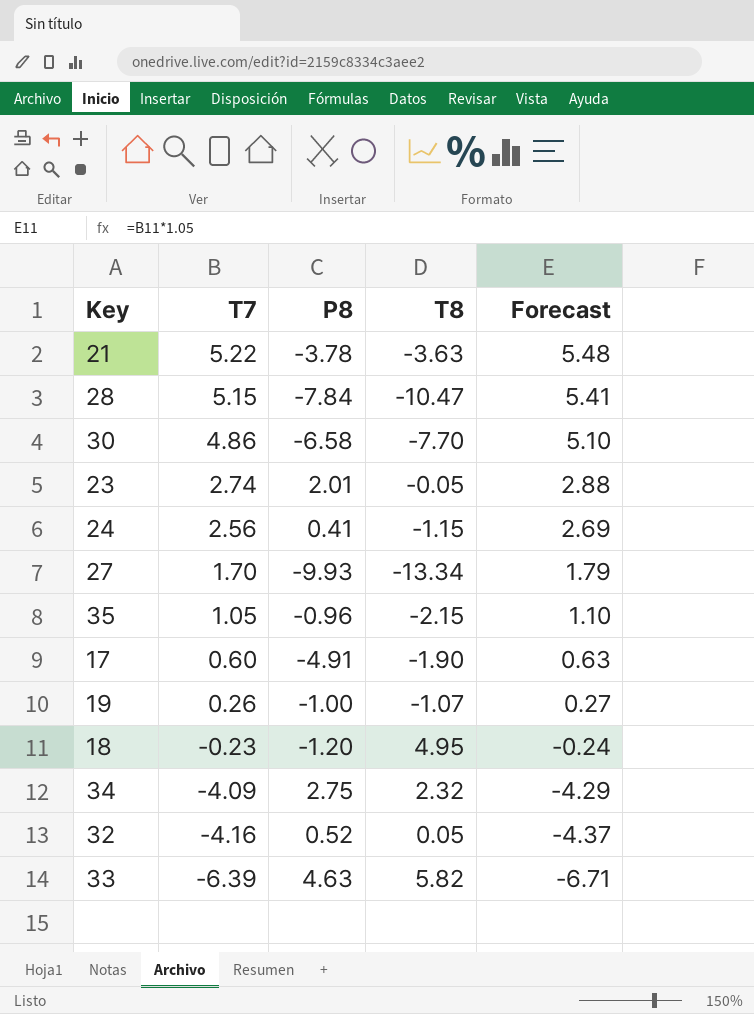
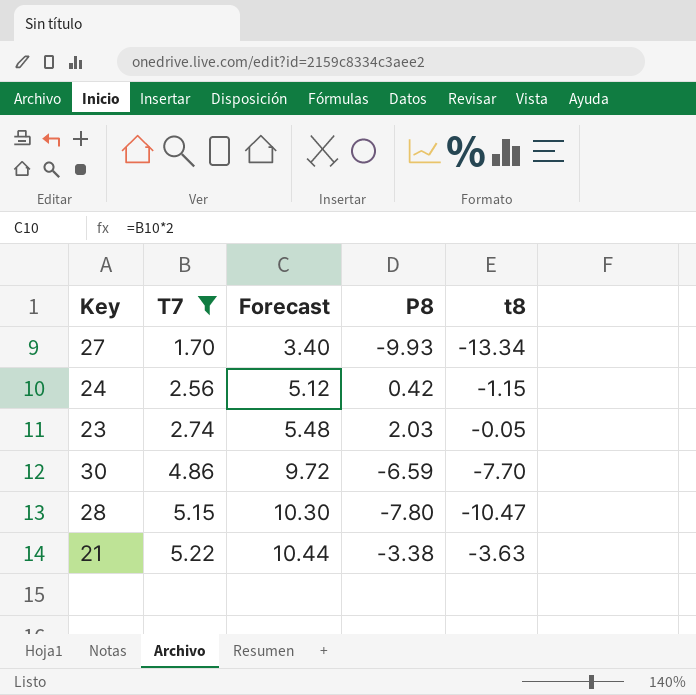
filter: none -> T7 >= 1.70
row order: T7 descending -> T7 ascending
column Forecast | formula: [T7] * 1.05 -> [T7] * 2
column Forecast | position: 5 -> 3
column name: T8 -> t8
24 | P8: 0.41 -> 0.42
23 | P8: 2.01 -> 2.03
30 | P8: -6.58 -> -6.59
28 | P8: -7.84 -> -7.80
21 | P8: -3.78 -> -3.38

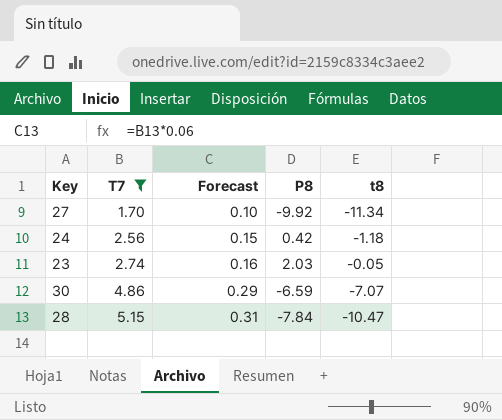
column Forecast | formula: [T7] * 2 -> [T7] * 0.06
row 21: 5.22 | 10.44 | -3.38 | -3.63 -> none
27 | P8: -9.93 -> -9.92
27 | t8: -13.34 -> -11.34
24 | t8: -1.15 -> -1.18
30 | t8: -7.70 -> -7.07
28 | P8: -7.80 -> -7.84

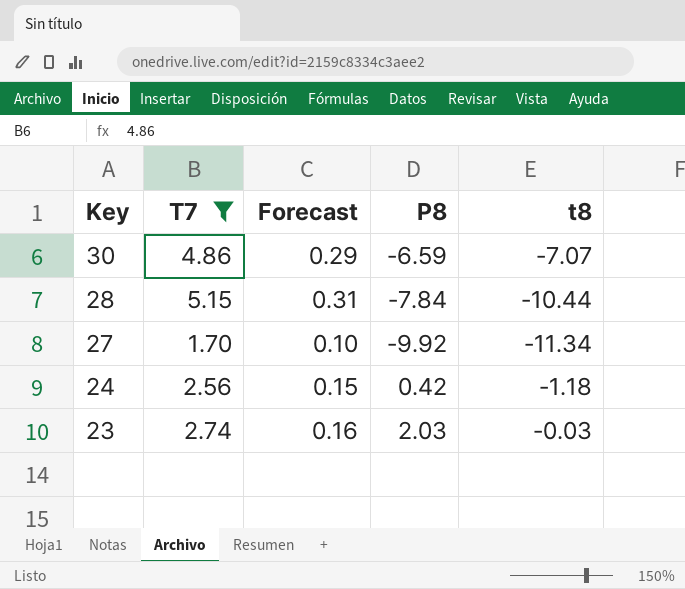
row order: T7 ascending -> Key descending
28 | t8: -10.47 -> -10.44
23 | t8: -0.05 -> -0.03

